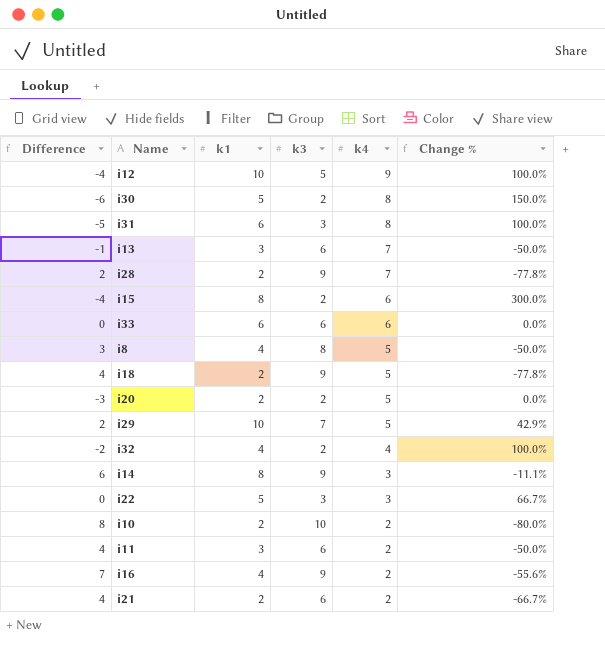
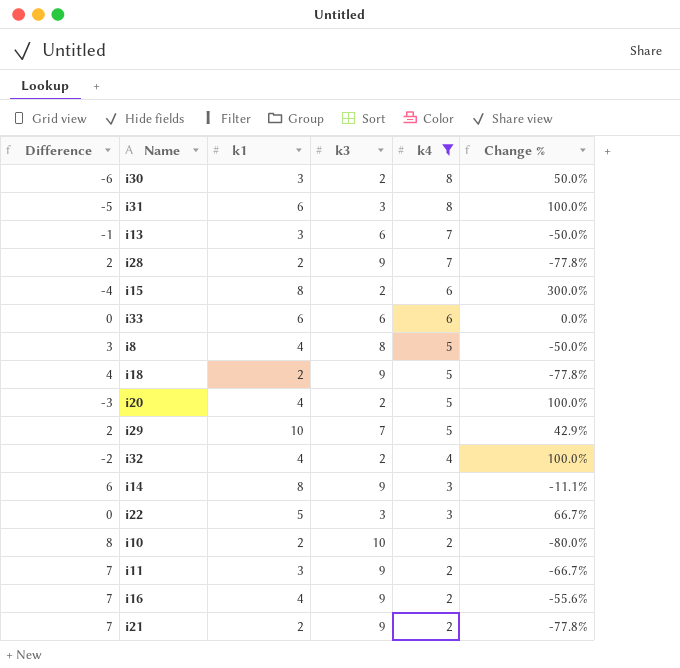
filter: none -> k4 != 9
i30 | k1: 5 -> 3
i30 | Change %: 150.0% -> 50.0%
i20 | k1: 2 -> 4
i20 | Change %: 0.0% -> 100.0%
i11 | Difference: 4 -> 7
i11 | k3: 6 -> 9
i11 | Change %: -50.0% -> -66.7%
i21 | Difference: 4 -> 7
i21 | k3: 6 -> 9
i21 | Change %: -66.7% -> -77.8%

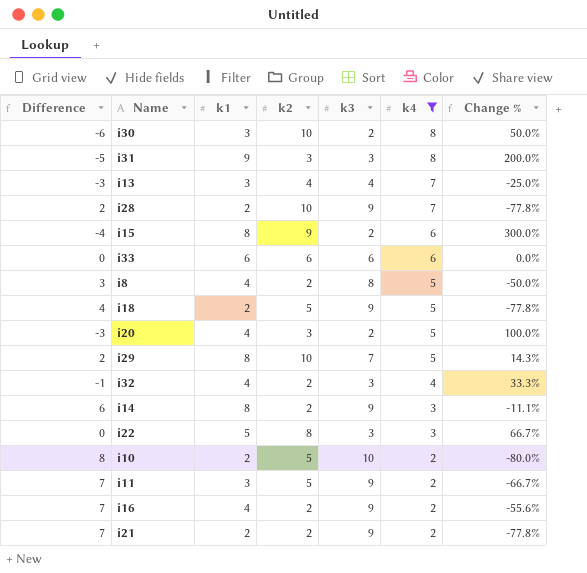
column k2 | position: none -> 4
i31 | k1: 6 -> 9
i31 | Change %: 100.0% -> 200.0%
i13 | Difference: -1 -> -3
i13 | k3: 6 -> 4
i13 | Change %: -50.0% -> -25.0%
i29 | k1: 10 -> 8
i29 | Change %: 42.9% -> 14.3%
i32 | Difference: -2 -> -1
i32 | k3: 2 -> 3
i32 | Change %: 100.0% -> 33.3%

